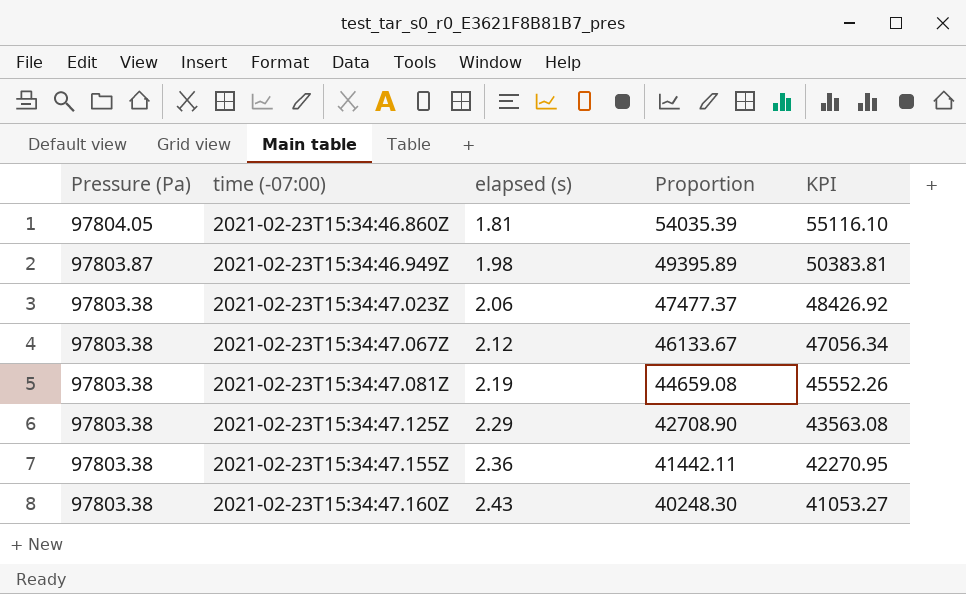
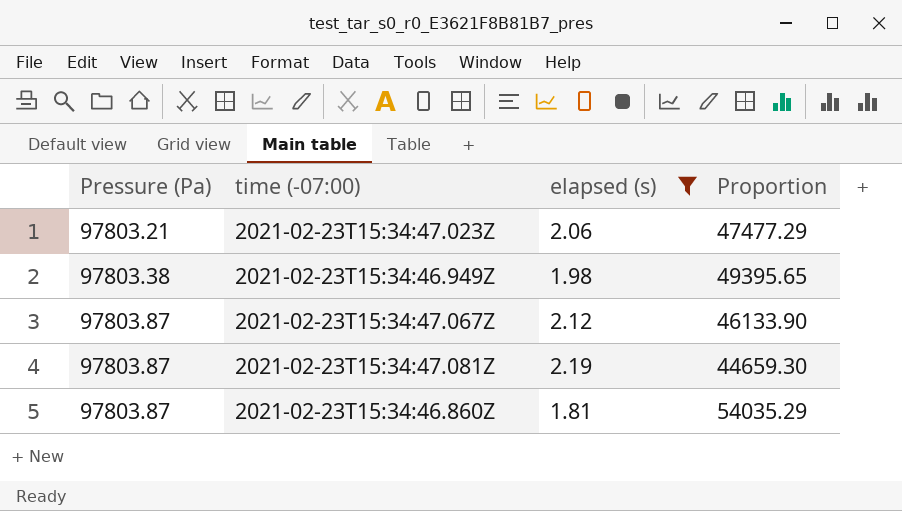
filter: none -> elapsed (s) <= 2.19
row order: Pressure (Pa) descending -> Pressure (Pa) ascending
column KPI | formula: [Proportion] * 1.02 -> none
2021-02-23T15:34:47.023Z | Pressure (Pa): 97803.38 -> 97803.21
2021-02-23T15:34:47.023Z | Proportion: 47477.37 -> 47477.29
2021-02-23T15:34:46.949Z | Pressure (Pa): 97803.87 -> 97803.38
2021-02-23T15:34:46.949Z | Proportion: 49395.89 -> 49395.65
2021-02-23T15:34:47.067Z | Pressure (Pa): 97803.38 -> 97803.87
2021-02-23T15:34:47.067Z | Proportion: 46133.67 -> 46133.90
2021-02-23T15:34:47.081Z | Pressure (Pa): 97803.38 -> 97803.87
2021-02-23T15:34:47.081Z | Proportion: 44659.08 -> 44659.30
2021-02-23T15:34:46.860Z | Pressure (Pa): 97804.05 -> 97803.87
2021-02-23T15:34:46.860Z | Proportion: 54035.39 -> 54035.29

